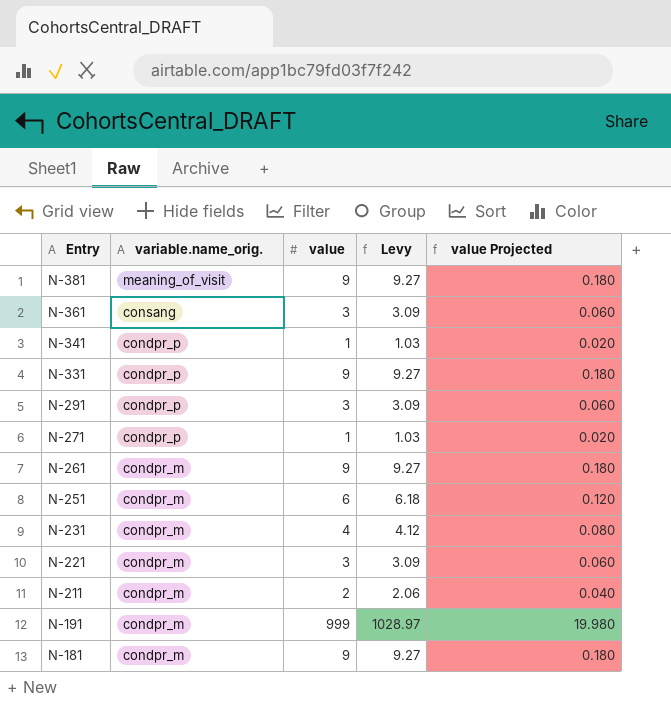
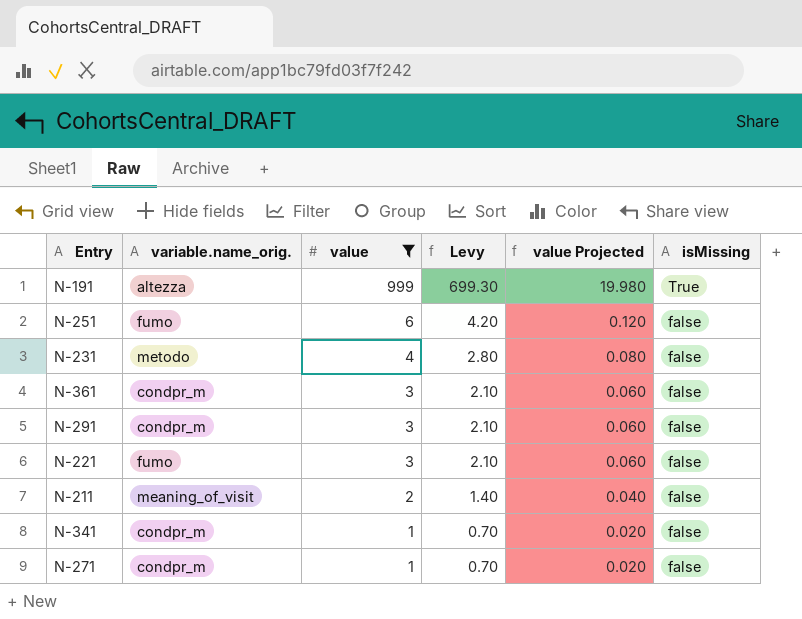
filter: none -> value != 9
row order: Entry descending -> value descending
column Levy | formula: [value] * 1.03 -> [value] * 0.7
column isMissing | position: none -> 6
N-191 | variable.name_orig.: condpr_m -> altezza
N-251 | variable.name_orig.: condpr_m -> fumo
N-231 | variable.name_orig.: condpr_m -> metodo
N-361 | variable.name_orig.: consang -> condpr_m
N-291 | variable.name_orig.: condpr_p -> condpr_m
N-221 | variable.name_orig.: condpr_m -> fumo
N-211 | variable.name_orig.: condpr_m -> meaning_of_visit
N-341 | variable.name_orig.: condpr_p -> condpr_m
N-271 | variable.name_orig.: condpr_p -> condpr_m

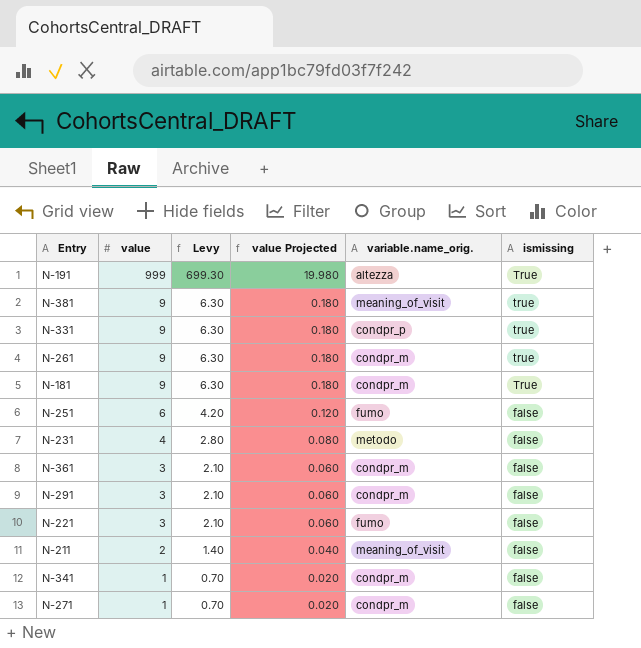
filter: value != 9 -> none
column variable.name_orig. | position: 2 -> 5
column name: isMissing -> ismissing

